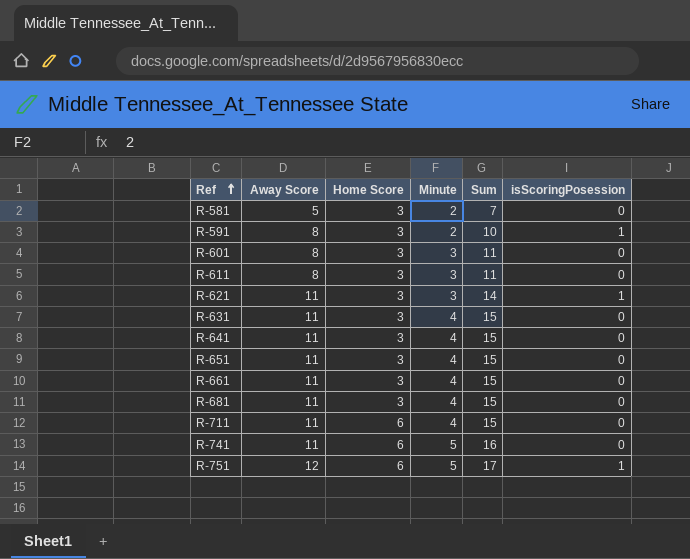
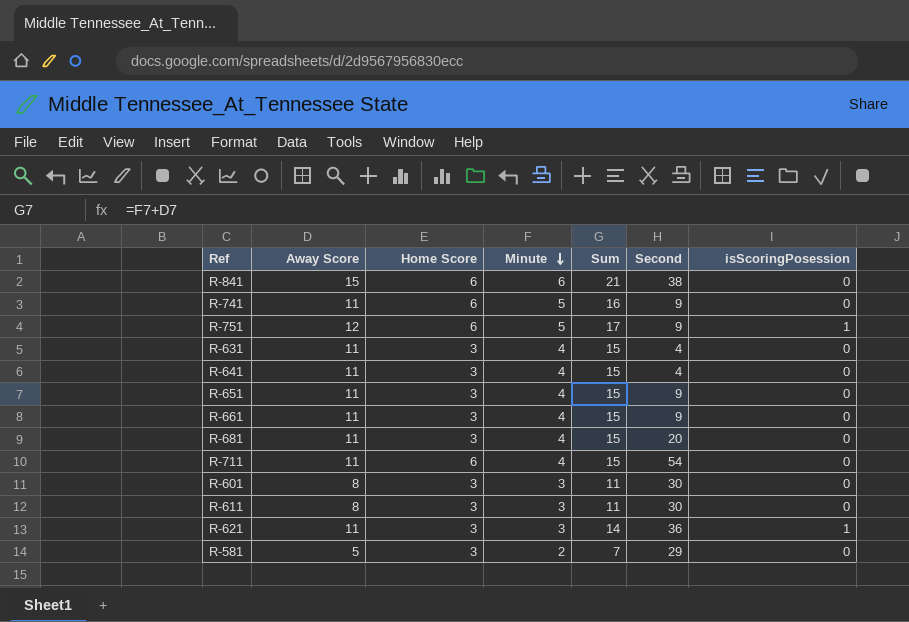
row order: Ref ascending -> Minute descending
column Second | position: none -> 6
row R-591: 8 | 3 | 2 | 10 | 1 -> none
row R-841: none -> 15 | 6 | 6 | 21 | 38 | 0

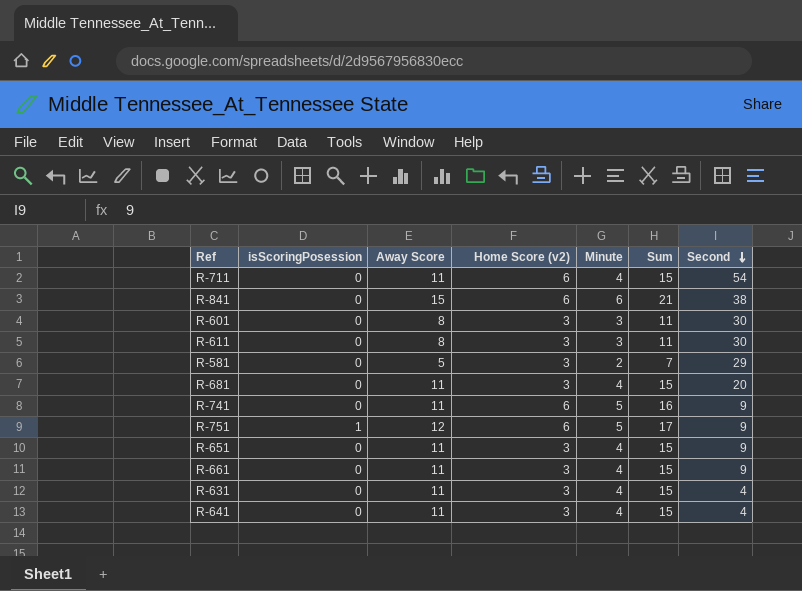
row order: Minute descending -> Second descending
column isScoringPosession | position: 7 -> 2
column name: Home Score -> Home Score (v2)
row R-621: 11 | 3 | 3 | 14 | 36 | 1 -> none

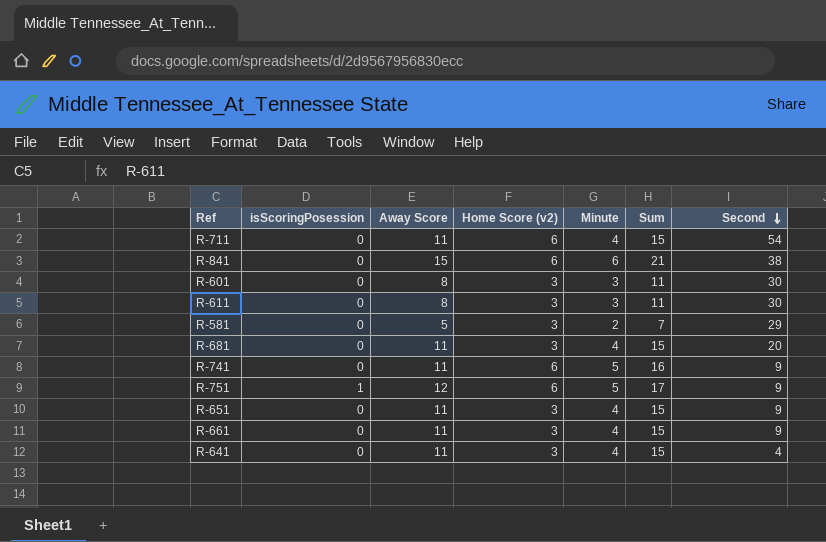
row R-631: 0 | 11 | 3 | 4 | 15 | 4 -> none

